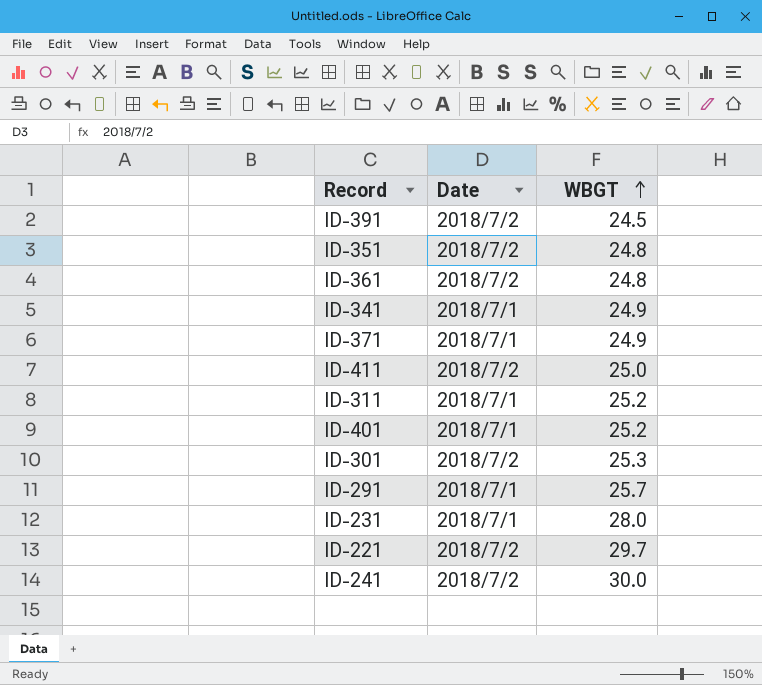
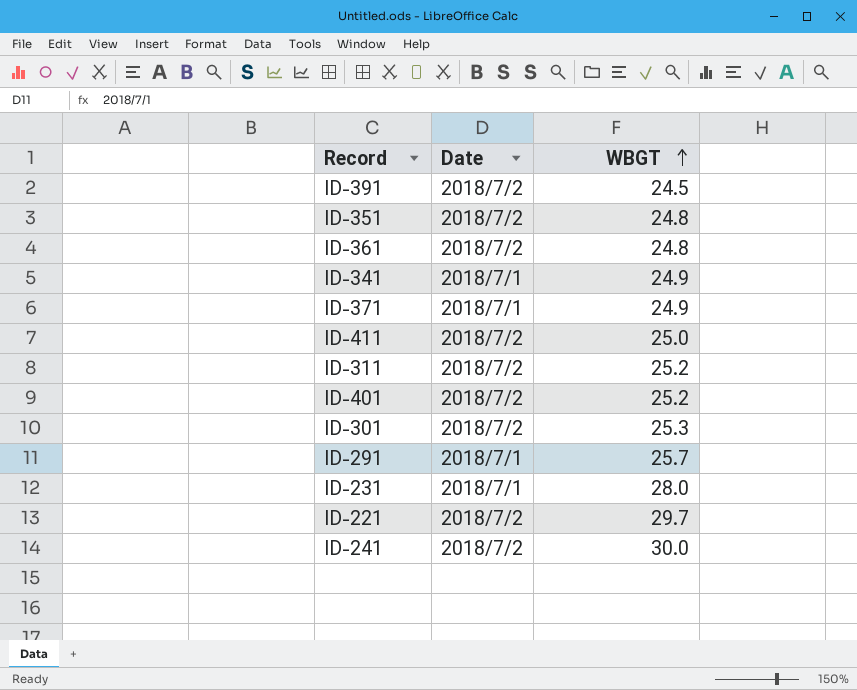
ID-311 | Date: 2018/7/1 -> 2018/7/2
ID-401 | Date: 2018/7/1 -> 2018/7/2

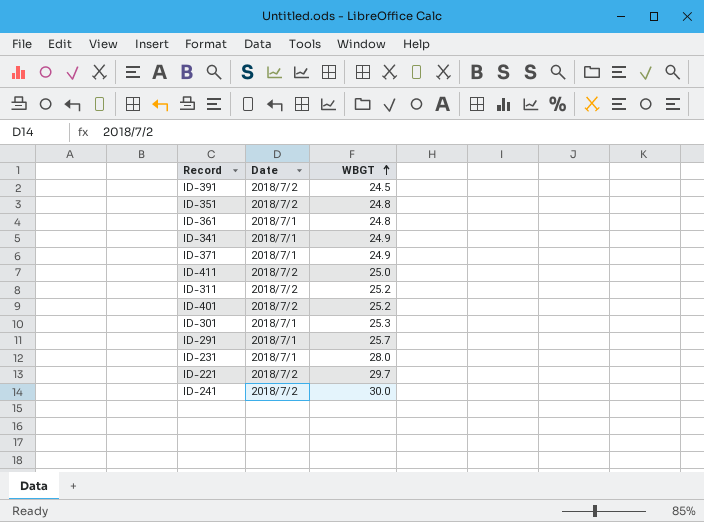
ID-361 | Date: 2018/7/2 -> 2018/7/1
ID-301 | Date: 2018/7/2 -> 2018/7/1

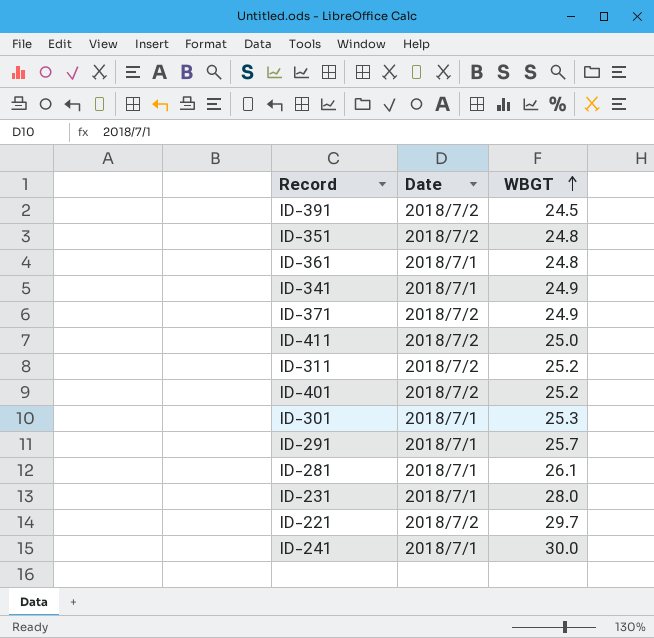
ID-371 | Date: 2018/7/1 -> 2018/7/2
row ID-281: none -> 2018/7/1 | 26.1
ID-241 | Date: 2018/7/2 -> 2018/7/1

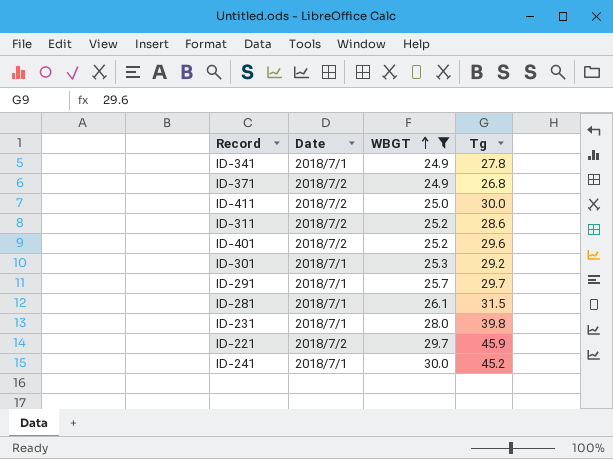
filter: none -> WBGT >= 24.9
column Tg | position: none -> 4

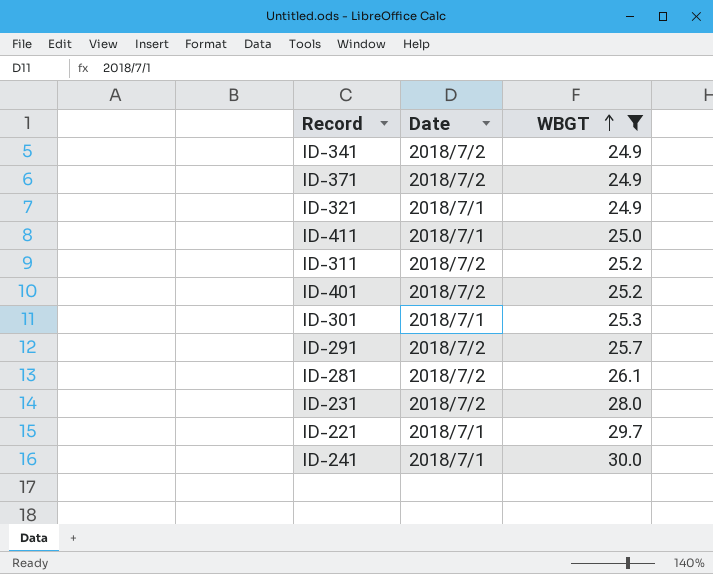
column Tg | position: 4 -> none
ID-341 | Date: 2018/7/1 -> 2018/7/2
row ID-321: none -> 2018/7/1 | 24.9
ID-411 | Date: 2018/7/2 -> 2018/7/1
ID-291 | Date: 2018/7/1 -> 2018/7/2
ID-281 | Date: 2018/7/1 -> 2018/7/2
ID-231 | Date: 2018/7/1 -> 2018/7/2
ID-221 | Date: 2018/7/2 -> 2018/7/1

